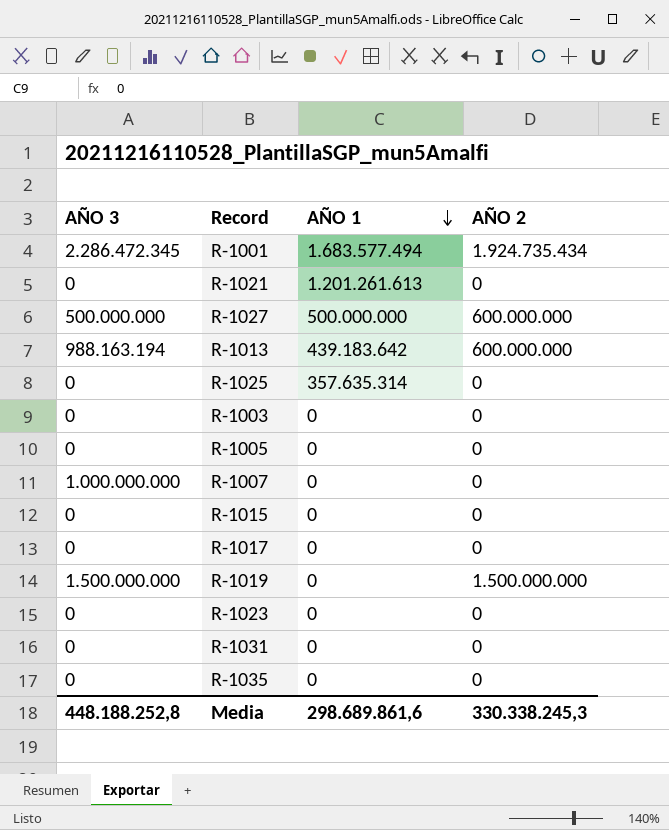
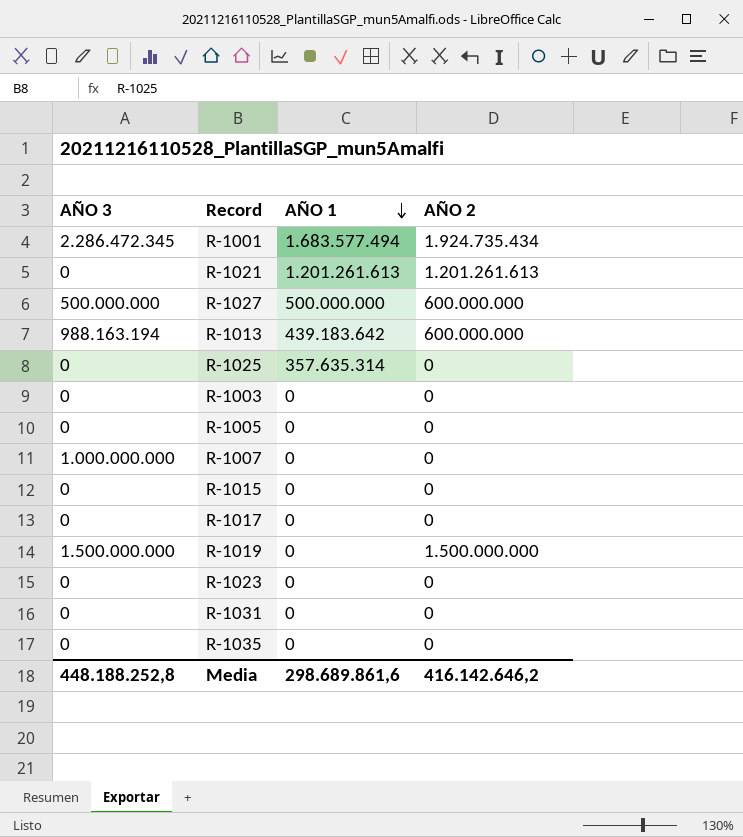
R-1021 | AÑO 2: 0 -> 1.201.261.613
Media | AÑO 2: 330.338.245,3 -> 416.142.646,2

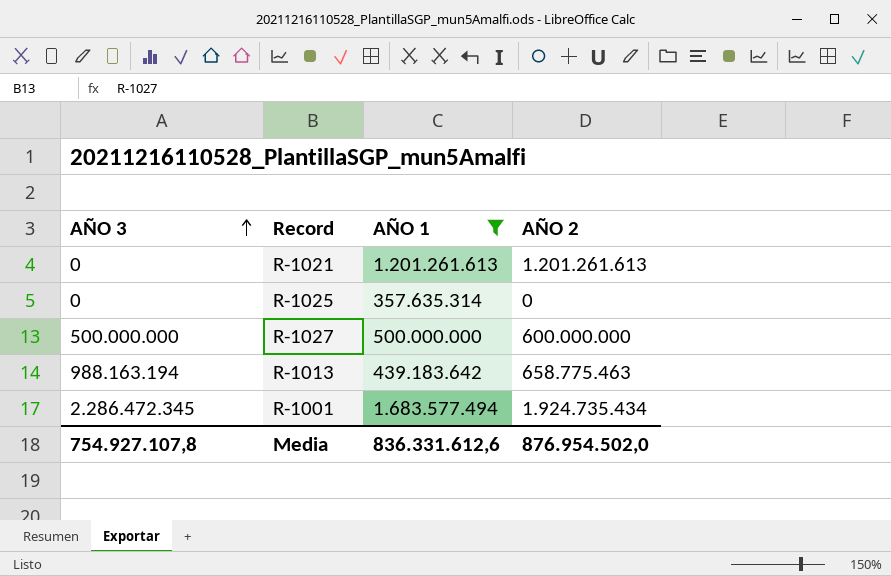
filter: none -> AÑO 1 != 0
row order: AÑO 1 descending -> AÑO 3 ascending
R-1013 | AÑO 2: 600.000.000 -> 658.775.463
Media | AÑO 3: 448.188.252,8 -> 754.927.107,8
Media | AÑO 1: 298.689.861,6 -> 836.331.612,6
Media | AÑO 2: 416.142.646,2 -> 876.954.502,0

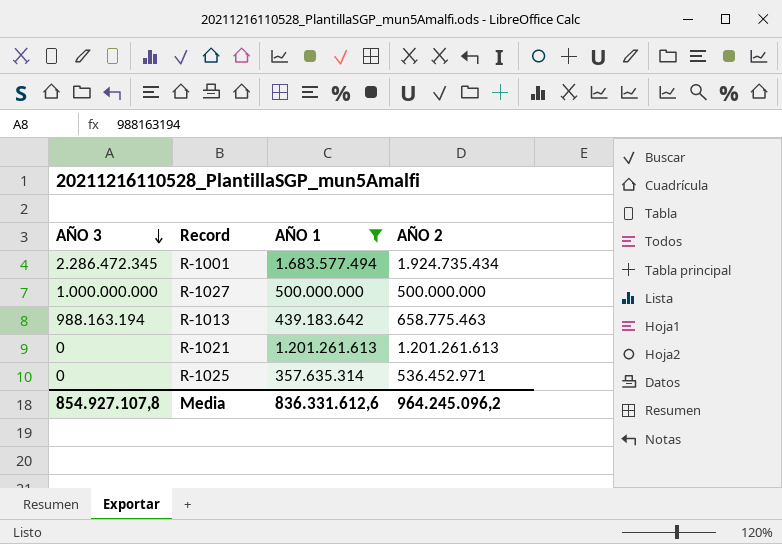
row order: AÑO 3 ascending -> AÑO 3 descending
R-1027 | AÑO 3: 500.000.000 -> 1.000.000.000
R-1027 | AÑO 2: 600.000.000 -> 500.000.000
R-1025 | AÑO 2: 0 -> 536.452.971
Media | AÑO 3: 754.927.107,8 -> 854.927.107,8
Media | AÑO 2: 876.954.502,0 -> 964.245.096,2

